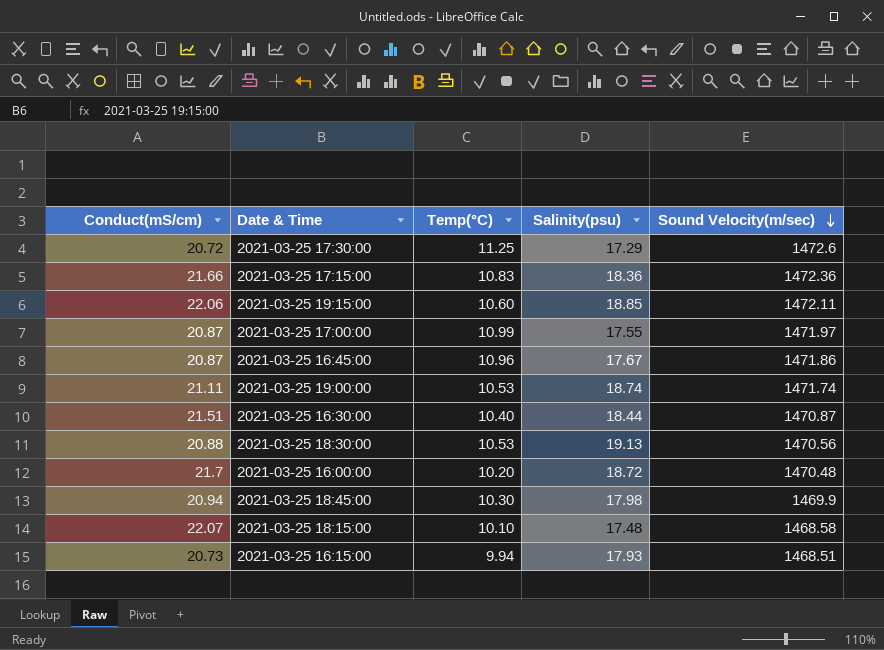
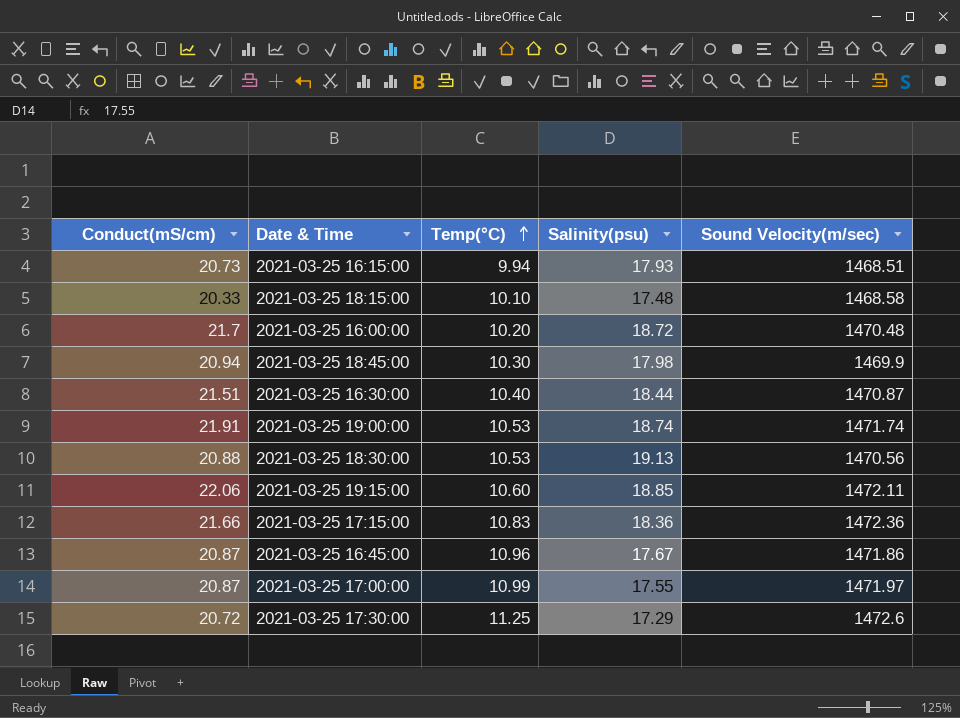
row order: Sound Velocity(m/sec) descending -> Temp(°C) ascending
2021-03-25 18:15:00 | Conduct(mS/cm): 22.07 -> 20.33
2021-03-25 19:00:00 | Conduct(mS/cm): 21.11 -> 21.91

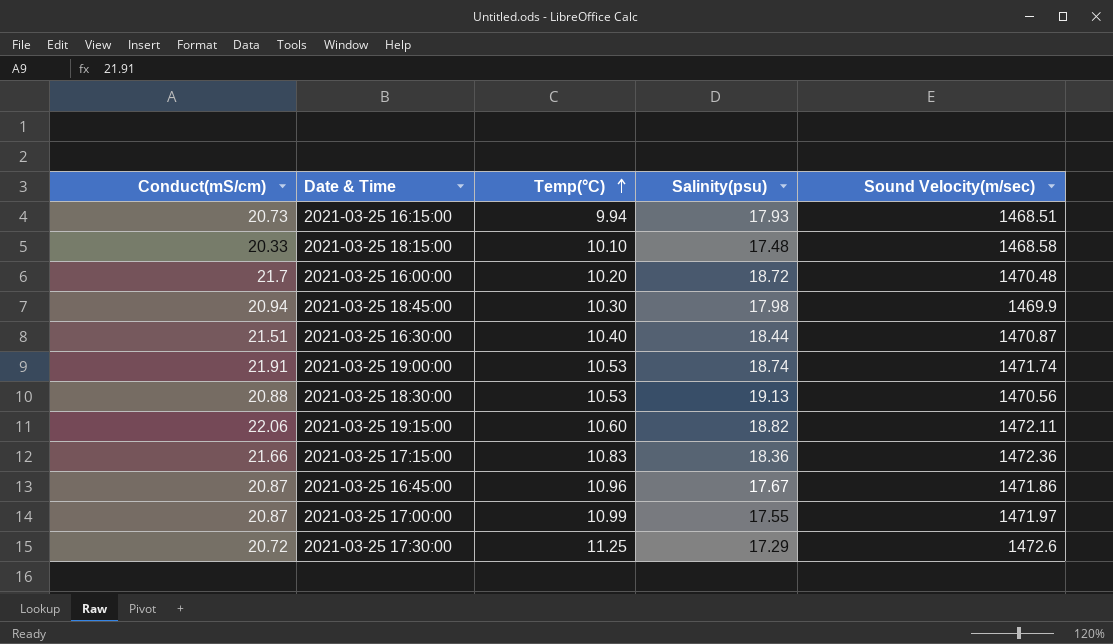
2021-03-25 19:15:00 | Salinity(psu): 18.85 -> 18.82

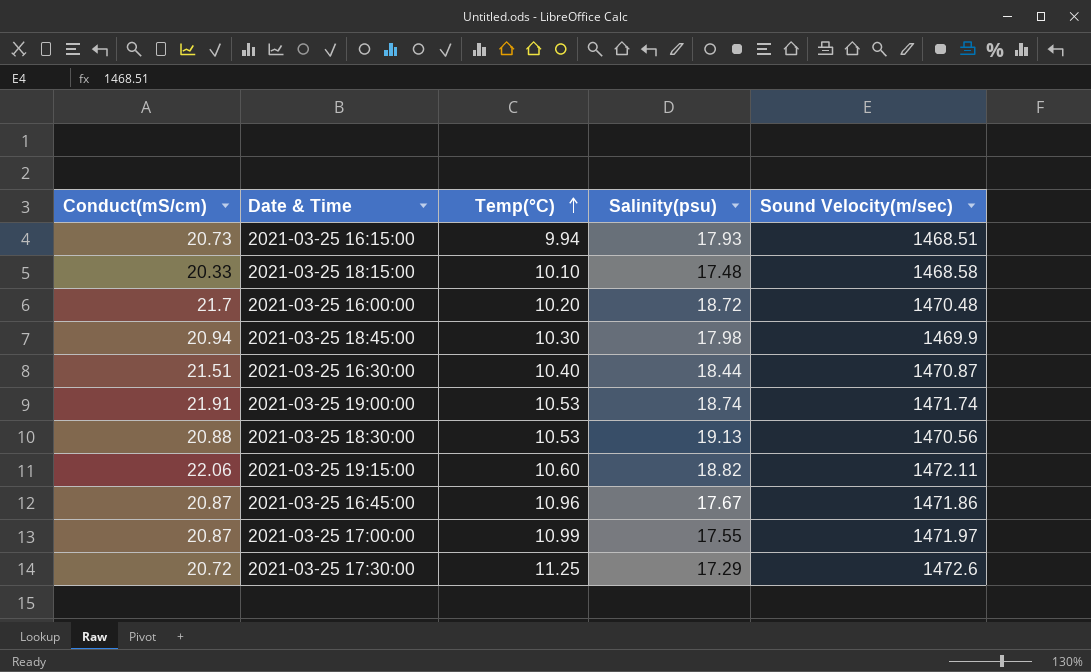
row 2021-03-25 17:15:00: 21.66 | 10.83 | 18.36 | 1472.36 -> none

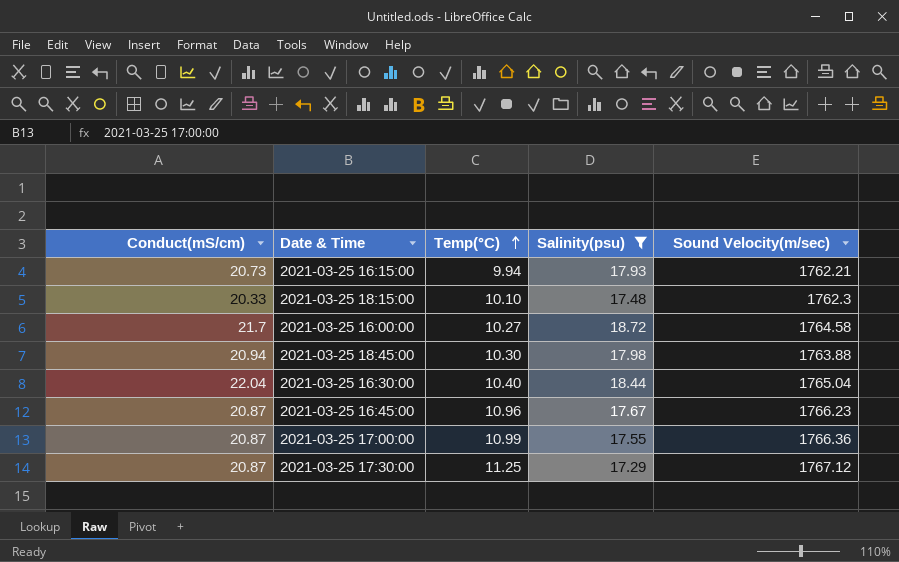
filter: none -> Salinity(psu) <= 18.72
2021-03-25 16:15:00 | Sound Velocity(m/sec): 1468.51 -> 1762.21
2021-03-25 18:15:00 | Sound Velocity(m/sec): 1468.58 -> 1762.3
2021-03-25 16:00:00 | Temp(°C): 10.20 -> 10.27
2021-03-25 16:00:00 | Sound Velocity(m/sec): 1470.48 -> 1764.58
2021-03-25 18:45:00 | Sound Velocity(m/sec): 1469.9 -> 1763.88
2021-03-25 16:30:00 | Conduct(mS/cm): 21.51 -> 22.04
2021-03-25 16:30:00 | Sound Velocity(m/sec): 1470.87 -> 1765.04
2021-03-25 16:45:00 | Sound Velocity(m/sec): 1471.86 -> 1766.23
2021-03-25 17:00:00 | Sound Velocity(m/sec): 1471.97 -> 1766.36
2021-03-25 17:30:00 | Conduct(mS/cm): 20.72 -> 20.87
2021-03-25 17:30:00 | Sound Velocity(m/sec): 1472.6 -> 1767.12

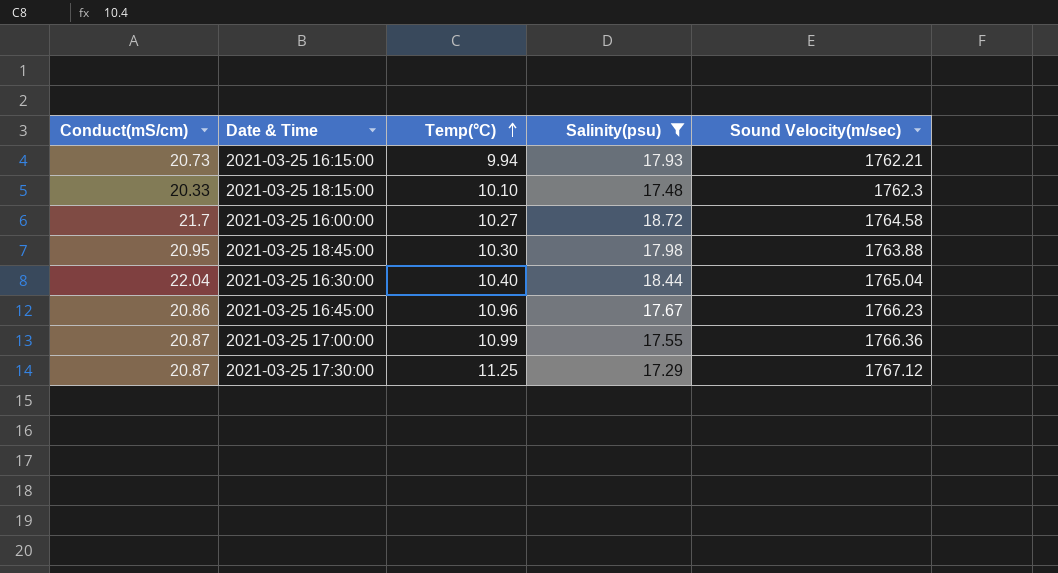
2021-03-25 18:45:00 | Conduct(mS/cm): 20.94 -> 20.95
2021-03-25 16:45:00 | Conduct(mS/cm): 20.87 -> 20.86

